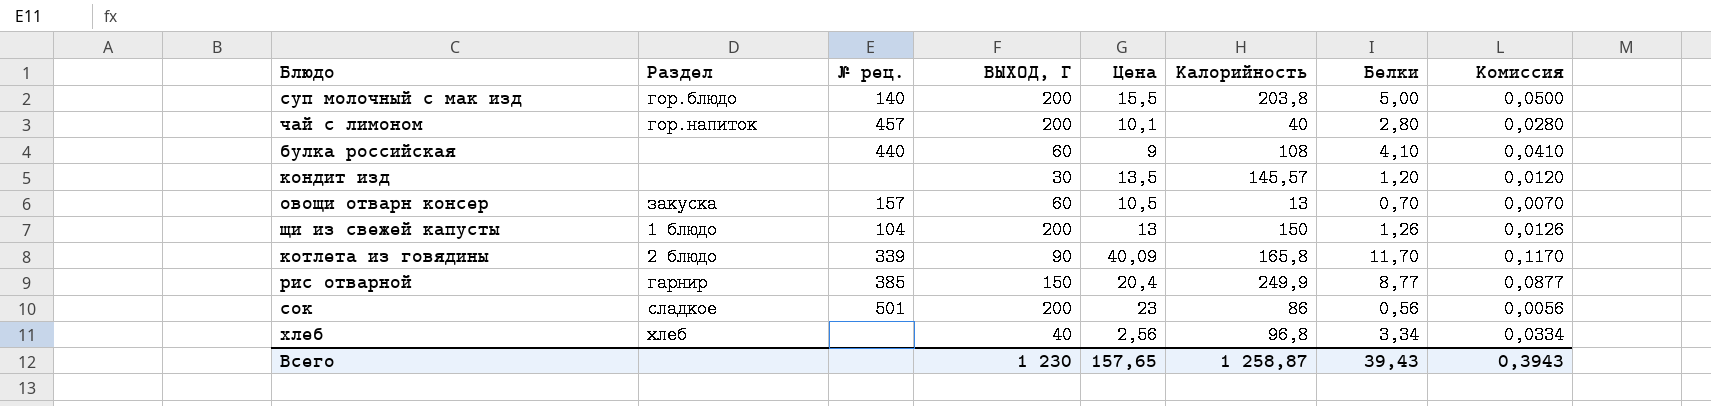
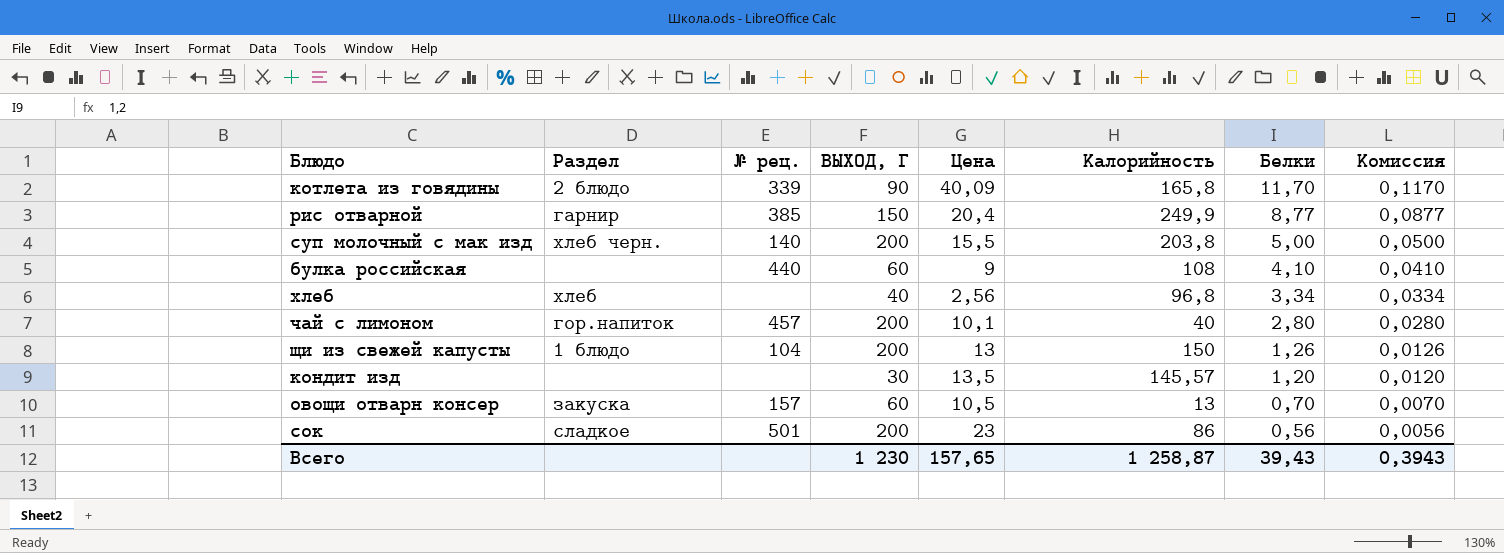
row order: none -> Белки descending
суп молочный с мак изд | Раздел: гор.блюдо -> хлеб черн.

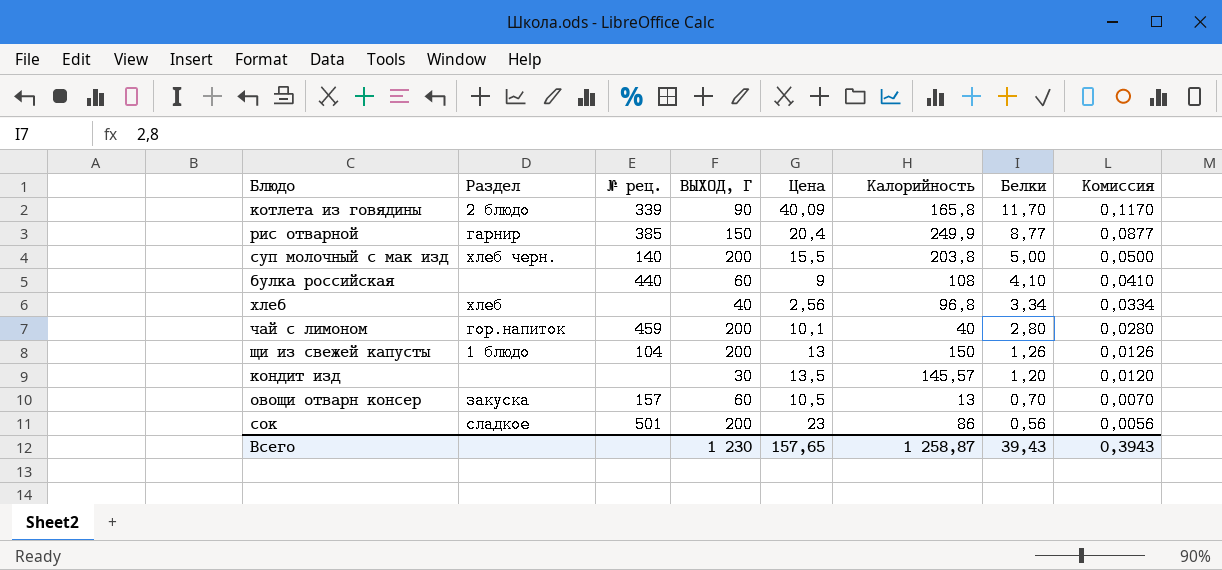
чай с лимоном | № рец.: 457 -> 459

